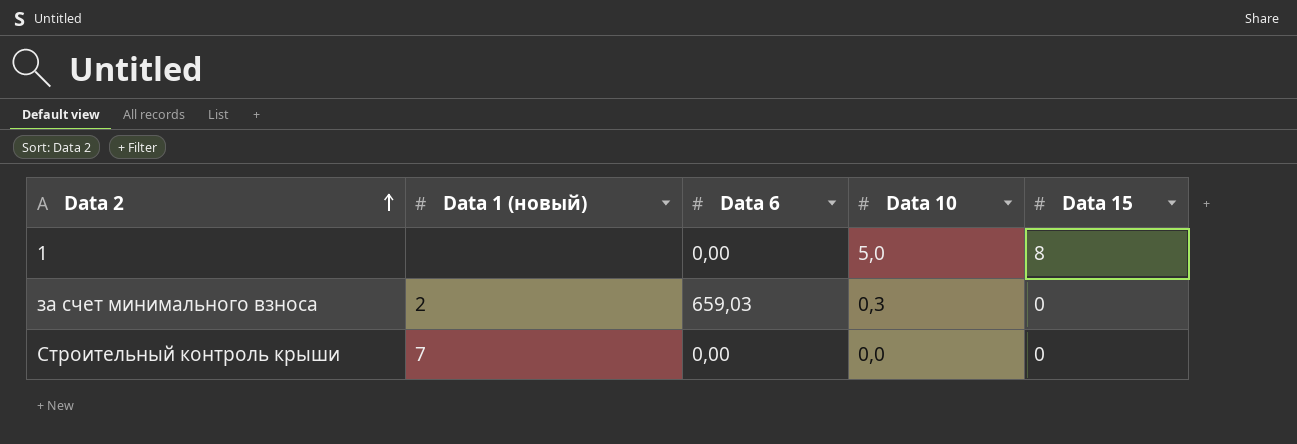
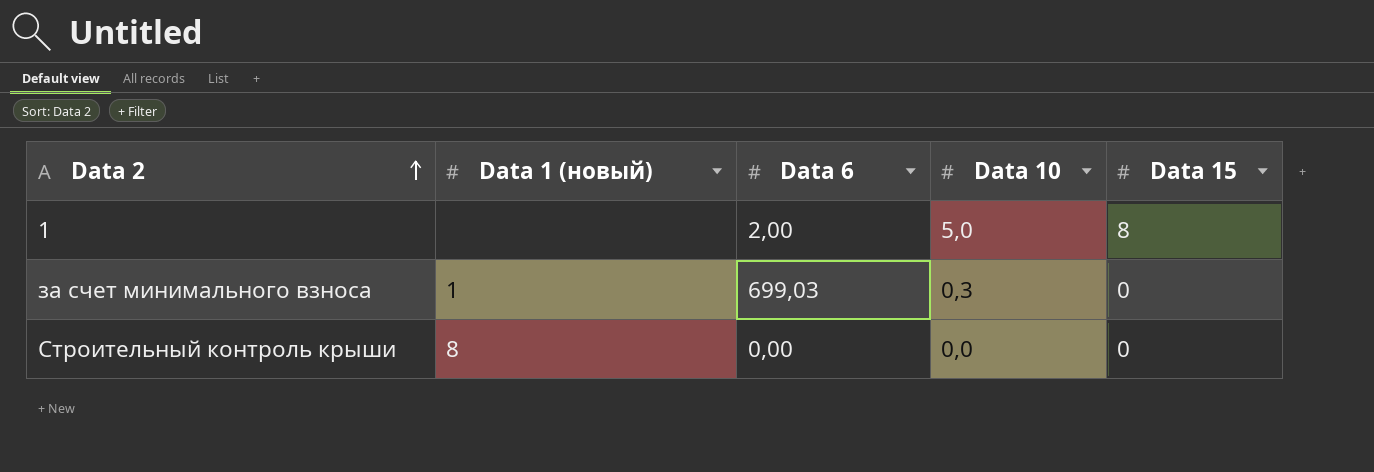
1 | Data 6: 0,00 -> 2,00
за счет минимального взноса | Data 1 (новый): 2 -> 1
за счет минимального взноса | Data 6: 659,03 -> 699,03
Строительный контроль крыши | Data 1 (новый): 7 -> 8

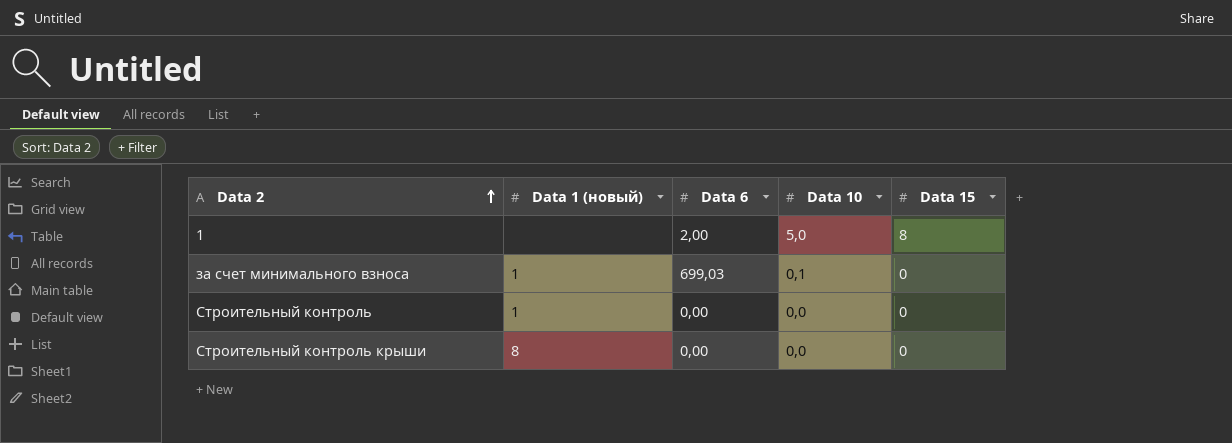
за счет минимального взноса | Data 10: 0,3 -> 0,1
row Строительный контроль: none -> 1 | 0,00 | 0,0 | 0

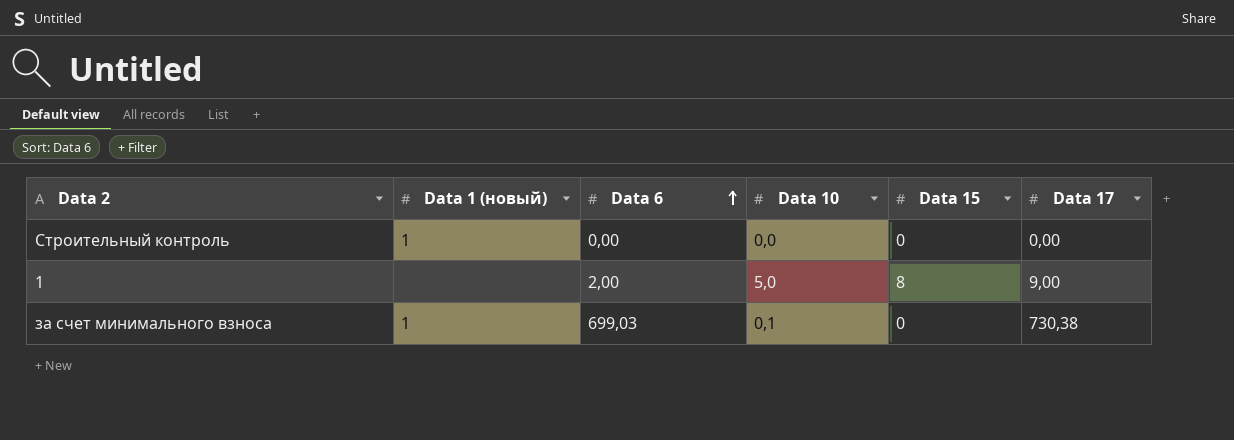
row order: Data 2 ascending -> Data 6 ascending
column Data 17 | position: none -> 6
row Строительный контроль крыши: 8 | 0,00 | 0,0 | 0 -> none

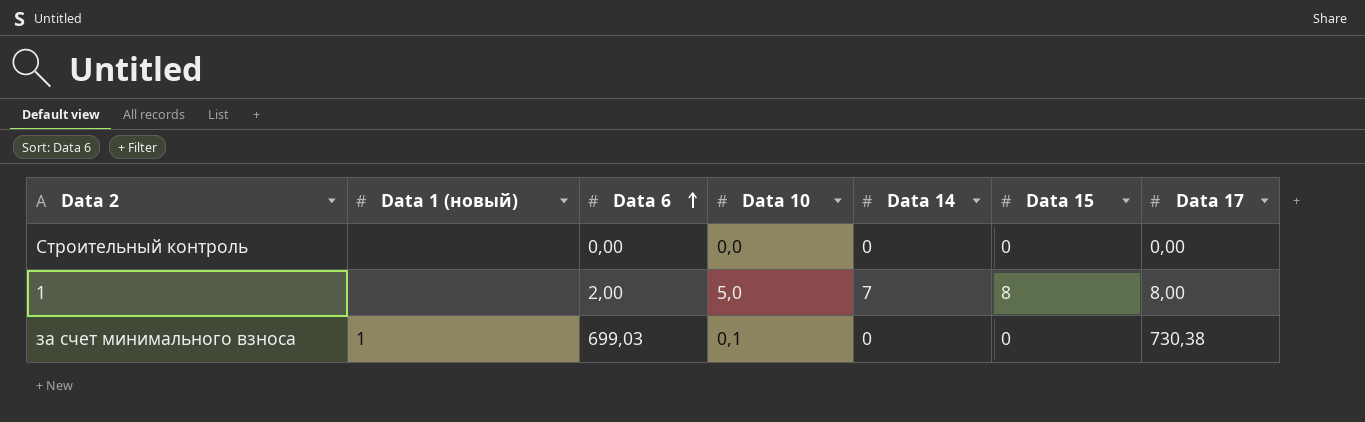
column Data 14 | position: none -> 5
Строительный контроль | Data 1 (новый): 1 -> none
1 | Data 17: 9,00 -> 8,00

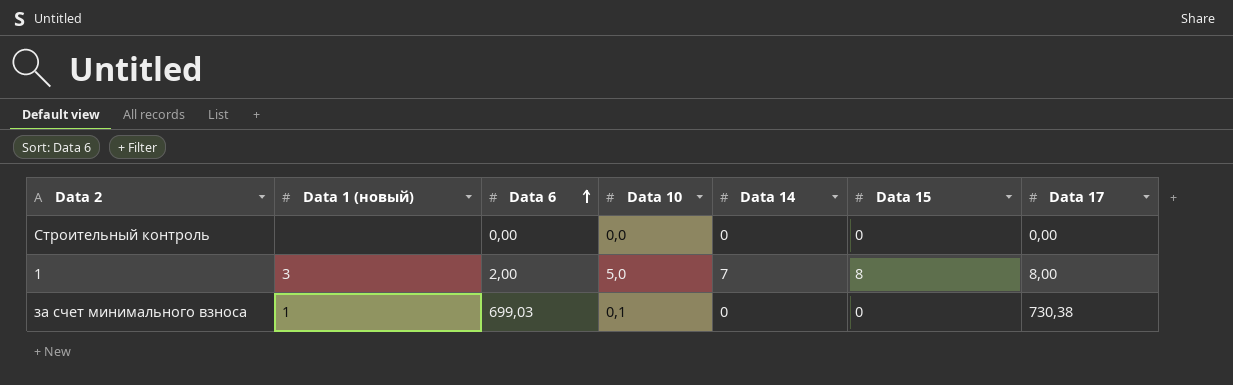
1 | Data 1 (новый): none -> 3

